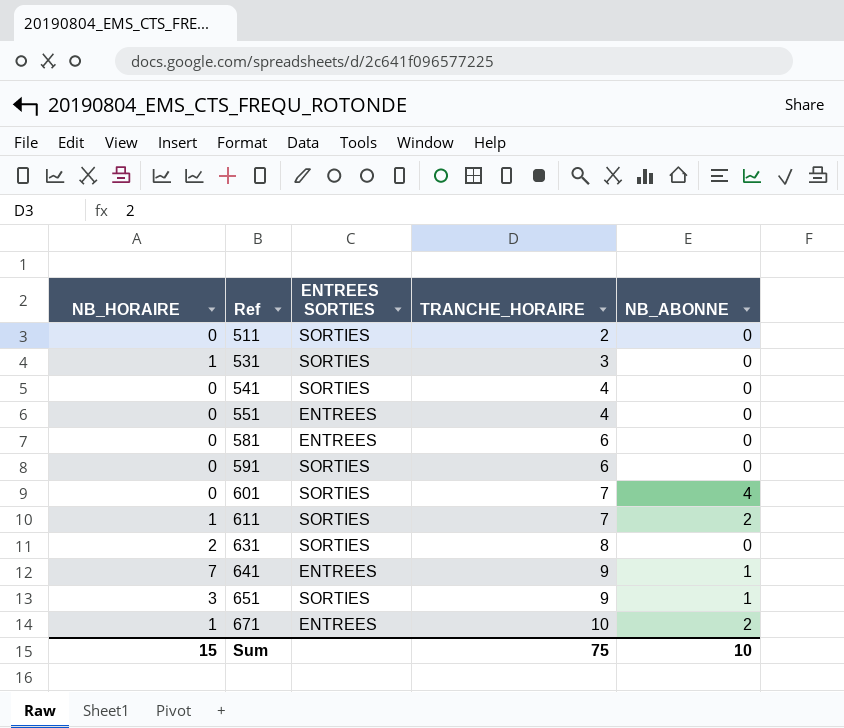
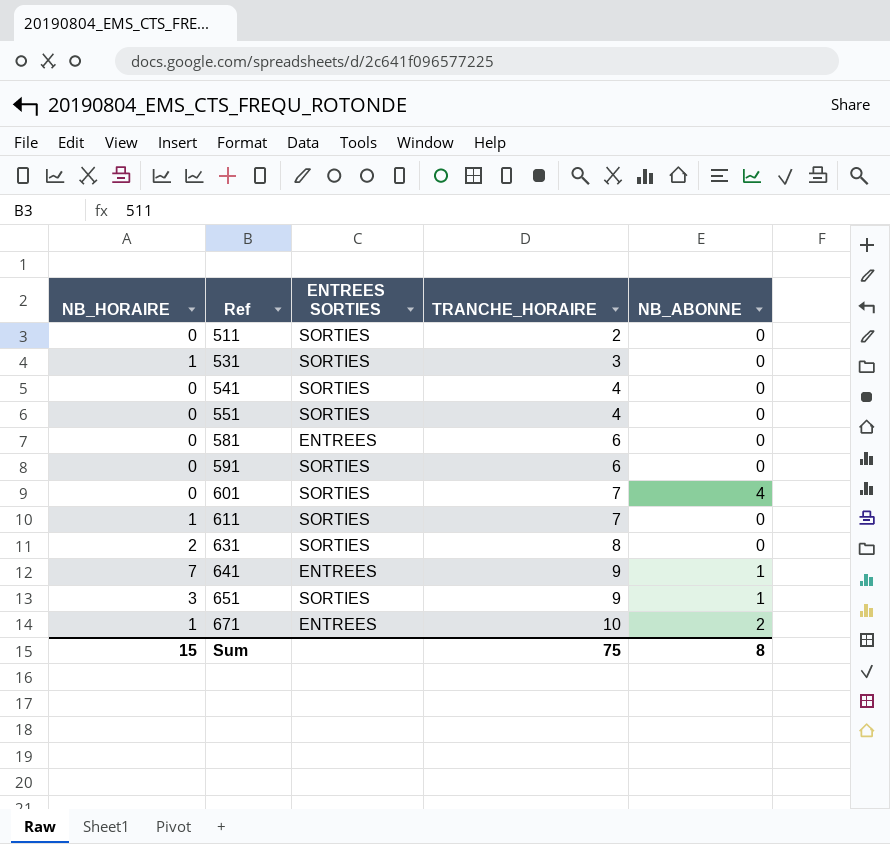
551 | ENTREES SORTIES: ENTREES -> SORTIES
611 | NB_ABONNE: 2 -> 0
Sum | NB_ABONNE: 10 -> 8

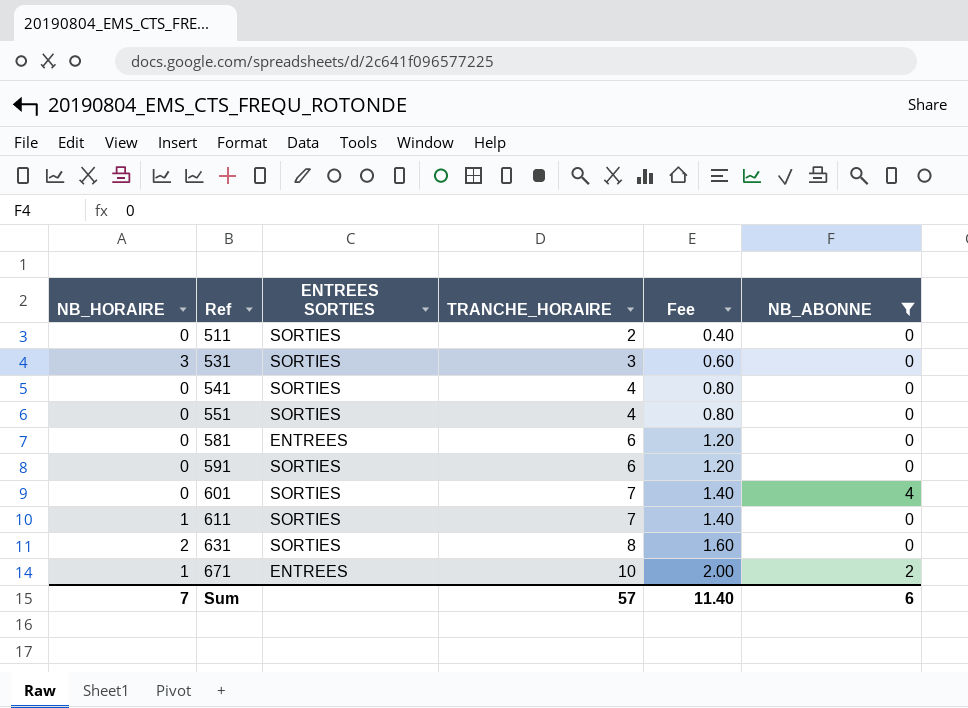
filter: none -> NB_ABONNE != 1
column Fee | formula: none -> [TRANCHE_HORAIRE] * 0.2
531 | NB_HORAIRE: 1 -> 3
Sum | NB_HORAIRE: 15 -> 7
Sum | TRANCHE_HORAIRE: 75 -> 57
Sum | NB_ABONNE: 8 -> 6

